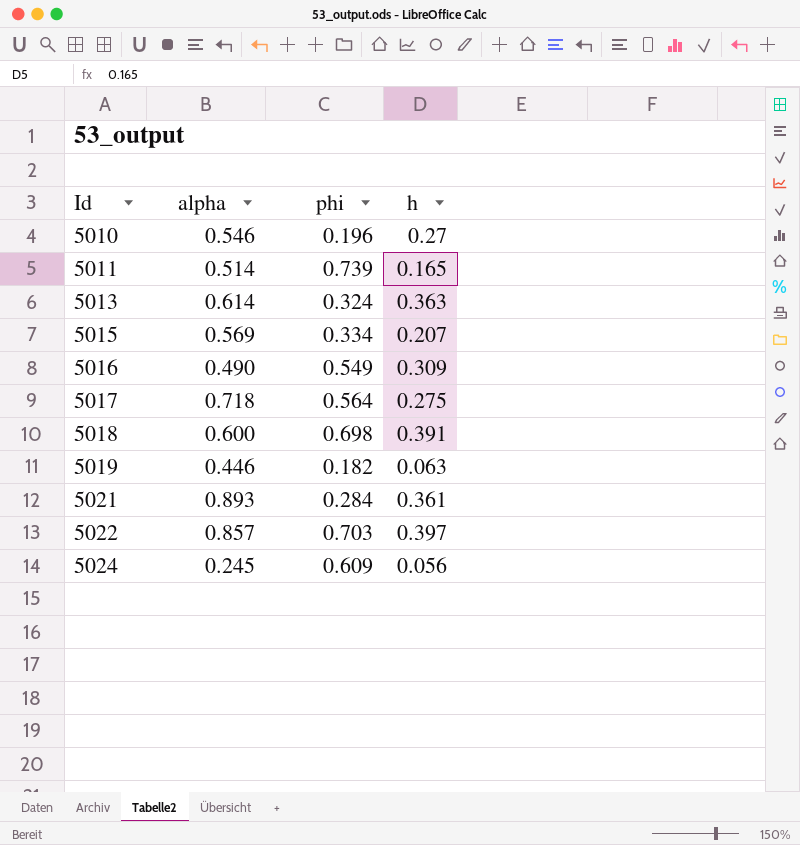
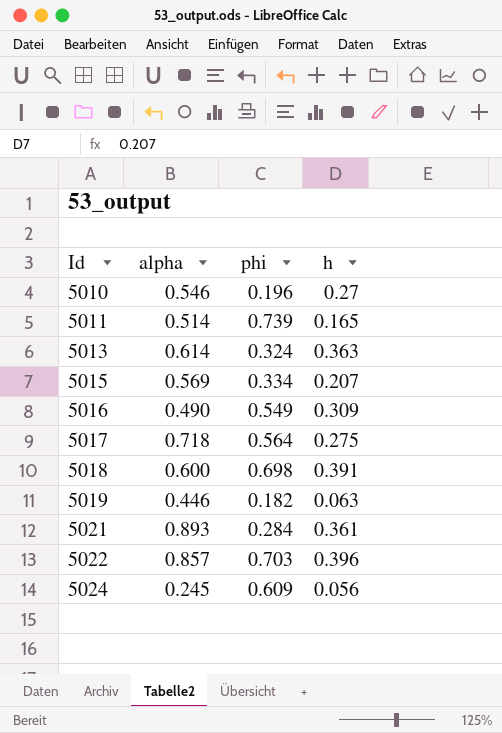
5022 | h: 0.397 -> 0.396

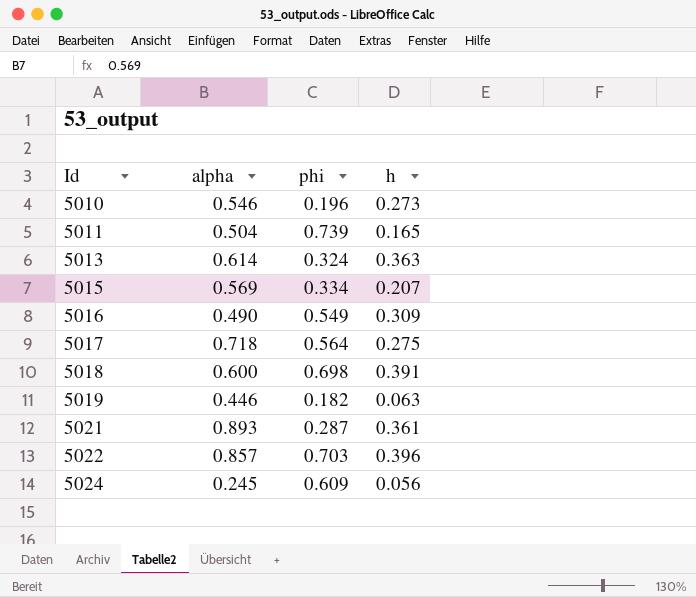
5010 | h: 0.27 -> 0.273
5011 | alpha: 0.514 -> 0.504
5021 | phi: 0.284 -> 0.287

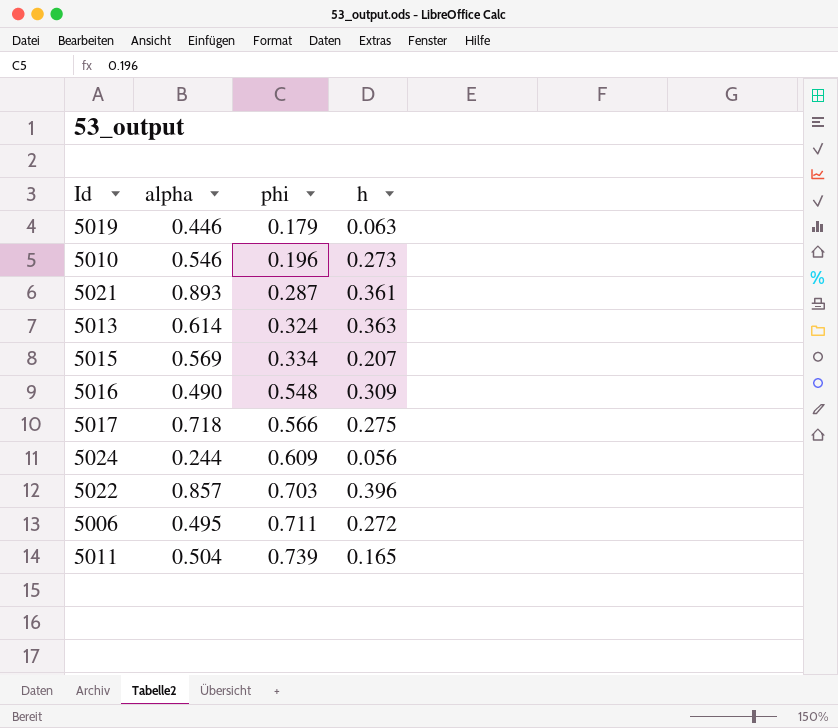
row order: Id ascending -> phi ascending
row 5018: 0.600 | 0.698 | 0.391 -> none
5019 | phi: 0.182 -> 0.179
5016 | phi: 0.549 -> 0.548
5017 | phi: 0.564 -> 0.566
5024 | alpha: 0.245 -> 0.244
row 5006: none -> 0.495 | 0.711 | 0.272

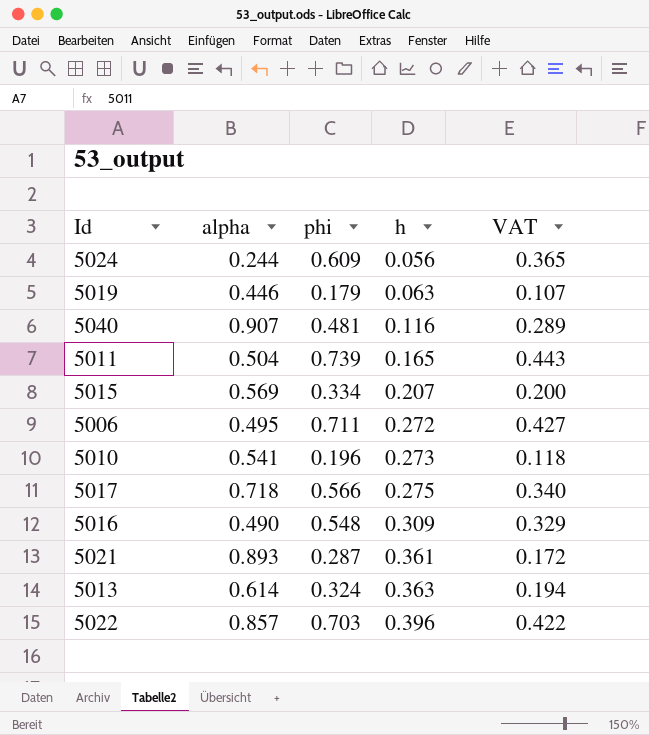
row order: phi ascending -> h ascending
column VAT | formula: none -> [phi] * 0.6
row 5040: none -> 0.907 | 0.481 | 0.116 | 0.289
5010 | alpha: 0.546 -> 0.541

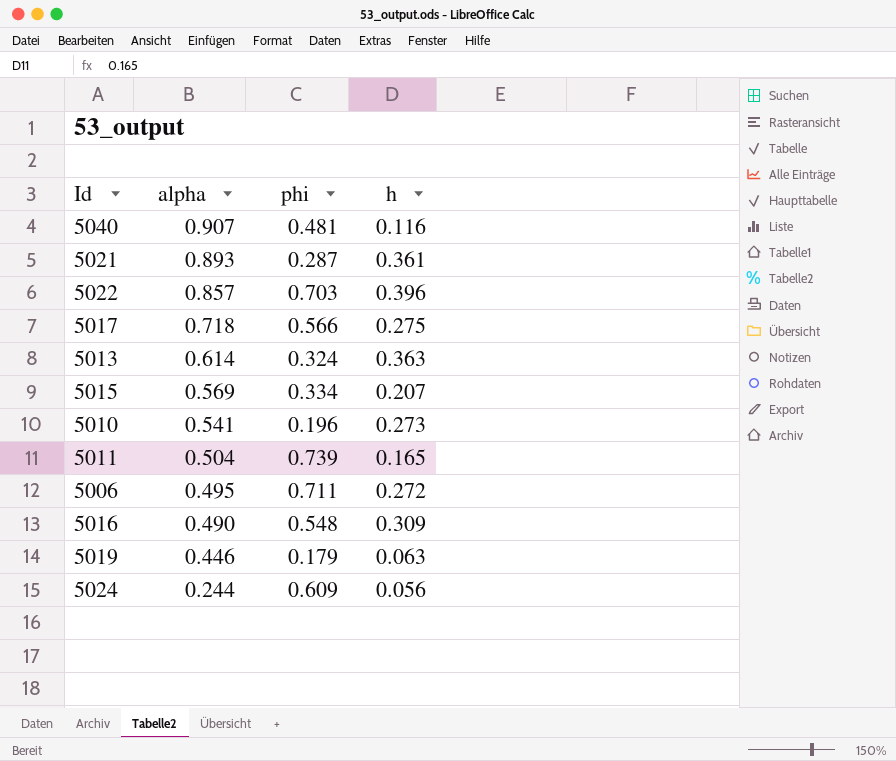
row order: h ascending -> alpha descending
column VAT | formula: [phi] * 0.6 -> none

